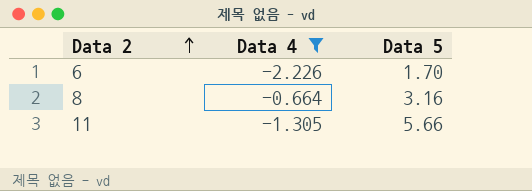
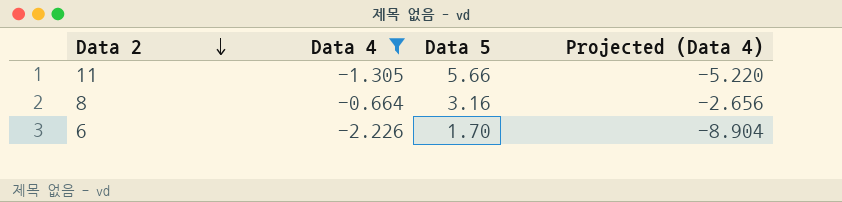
row order: Data 2 ascending -> Data 2 descending
column Projected (Data 4) | formula: none -> [Data 4] * 4

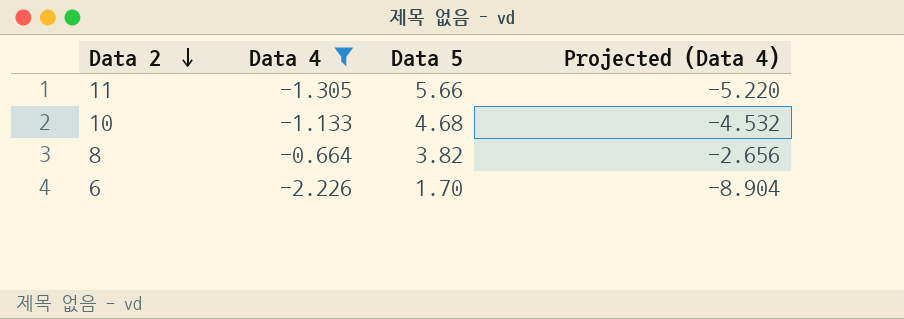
row 10: none -> -1.133 | 4.68 | -4.532
8 | Data 5: 3.16 -> 3.82

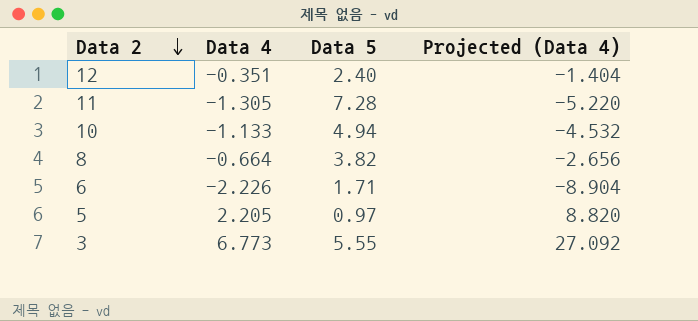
filter: Data 4 <= -0.664 -> none
11 | Data 5: 5.66 -> 7.28
10 | Data 5: 4.68 -> 4.94
6 | Data 5: 1.70 -> 1.71

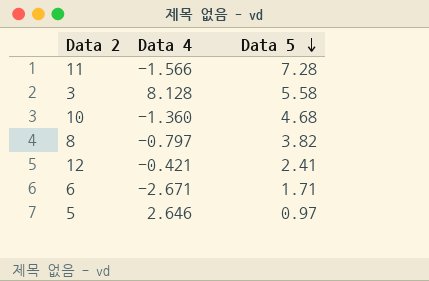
row order: Data 2 descending -> Data 5 descending
column Projected (Data 4) | formula: [Data 4] * 4 -> none
11 | Data 4: -1.305 -> -1.566
3 | Data 4: 6.773 -> 8.128
3 | Data 5: 5.55 -> 5.58
10 | Data 4: -1.133 -> -1.360
10 | Data 5: 4.94 -> 4.68
8 | Data 4: -0.664 -> -0.797
12 | Data 4: -0.351 -> -0.421
12 | Data 5: 2.40 -> 2.41
6 | Data 4: -2.226 -> -2.671
5 | Data 4: 2.205 -> 2.646

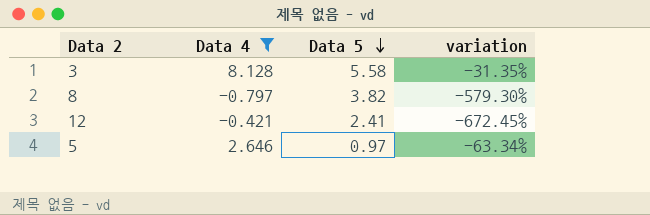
filter: none -> Data 4 >= -0.797
column variation | formula: none -> ([Data 5] - [Data 4]) / [Data 4]

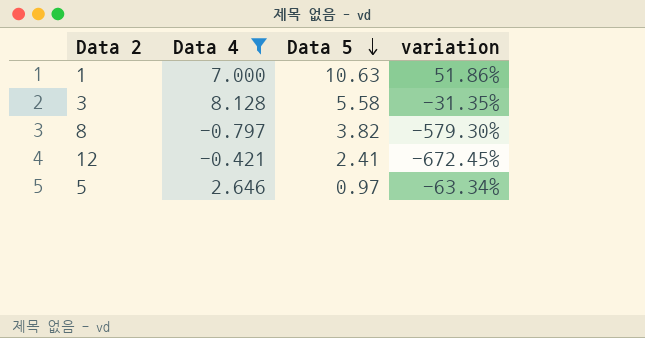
row 1: none -> 7.000 | 10.63 | 51.86%

